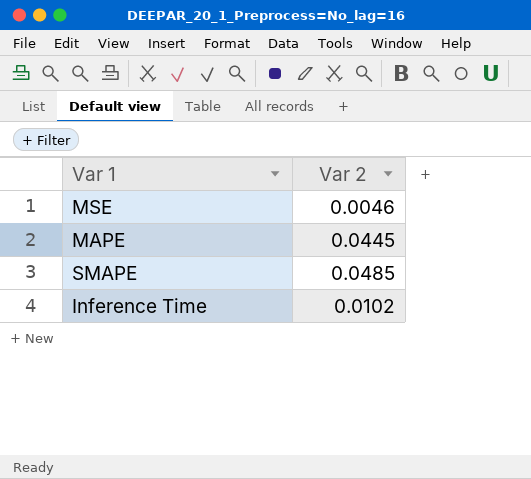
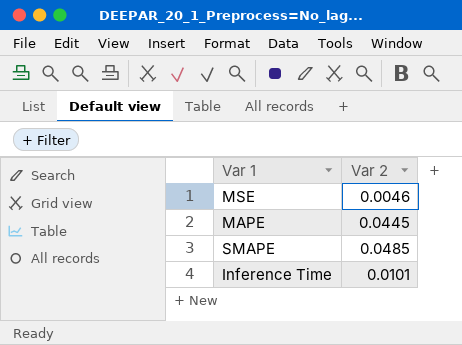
Inference Time | Var 2: 0.0102 -> 0.0101

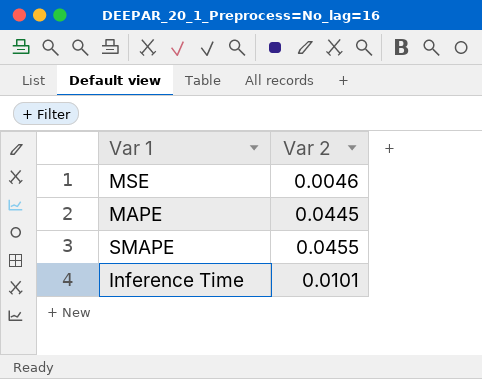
SMAPE | Var 2: 0.0485 -> 0.0455

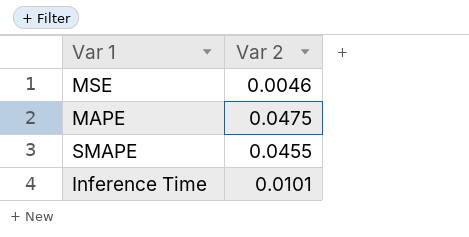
MAPE | Var 2: 0.0445 -> 0.0475

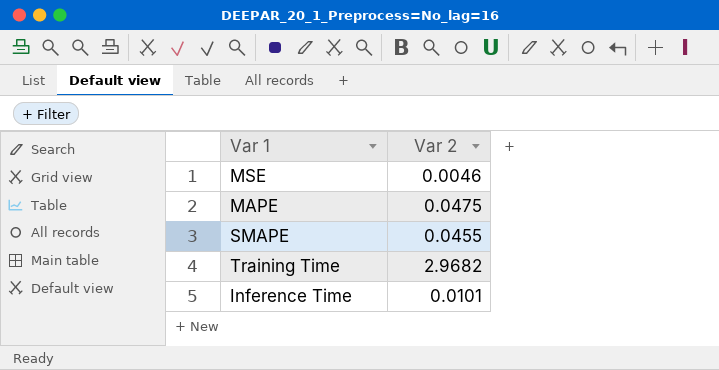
row Training Time: none -> 2.9682

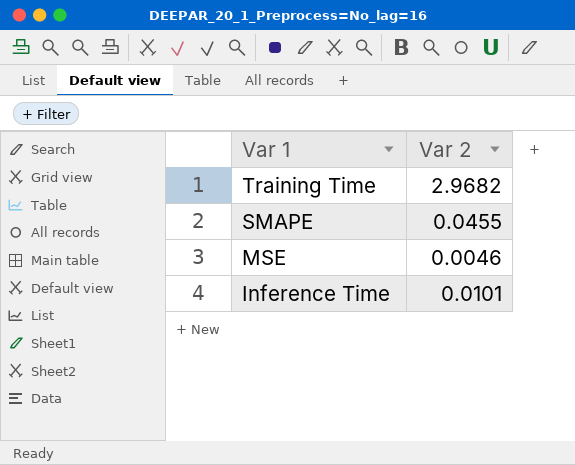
row order: none -> Var 1 descending
row MAPE: 0.0475 -> none

